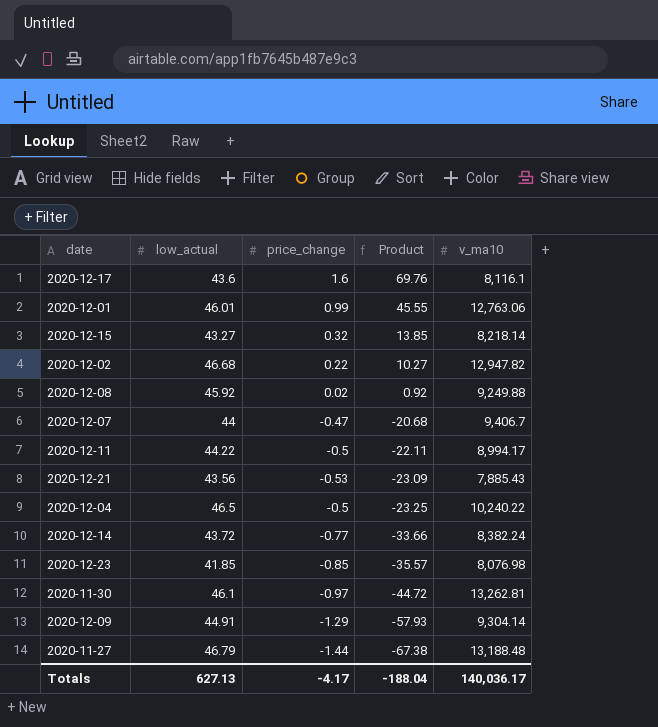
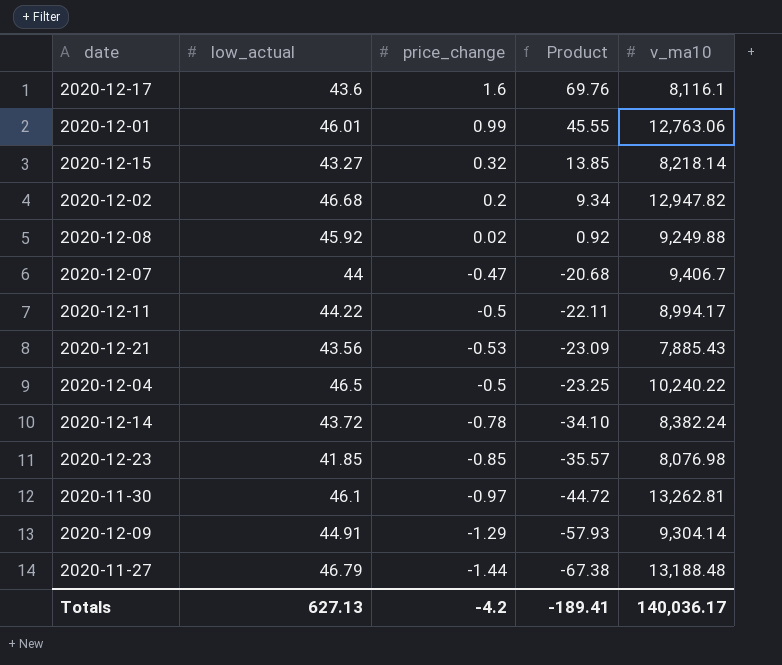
2020-12-02 | price_change: 0.22 -> 0.2
2020-12-02 | Product: 10.27 -> 9.34
2020-12-14 | price_change: -0.77 -> -0.78
2020-12-14 | Product: -33.66 -> -34.10
Totals | price_change: -4.17 -> -4.2
Totals | Product: -188.04 -> -189.41

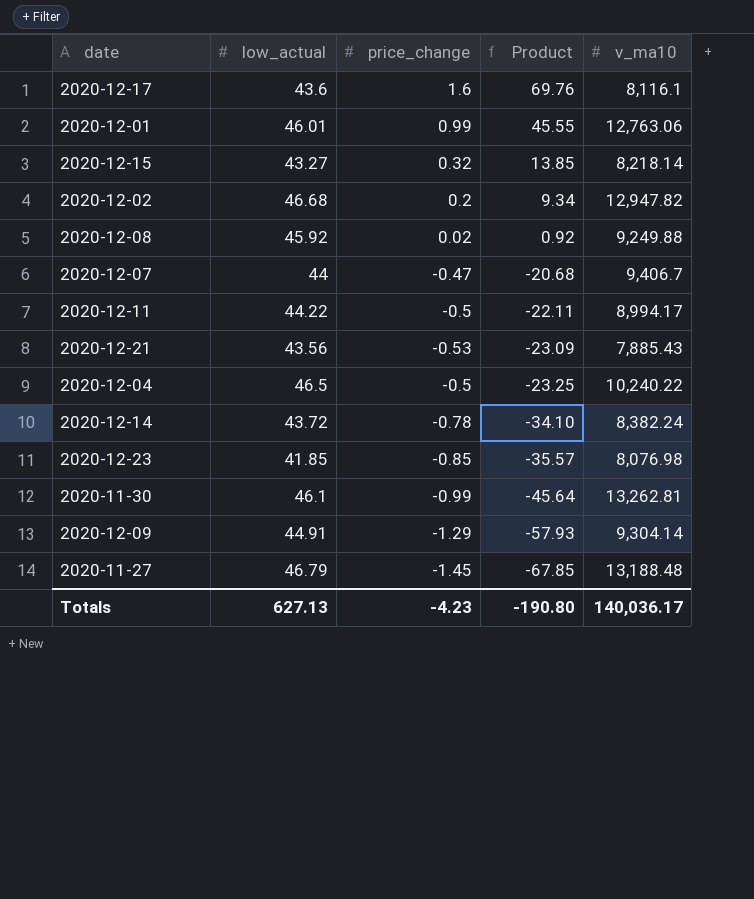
2020-11-30 | price_change: -0.97 -> -0.99
2020-11-30 | Product: -44.72 -> -45.64
2020-11-27 | price_change: -1.44 -> -1.45
2020-11-27 | Product: -67.38 -> -67.85
Totals | price_change: -4.2 -> -4.23
Totals | Product: -189.41 -> -190.80

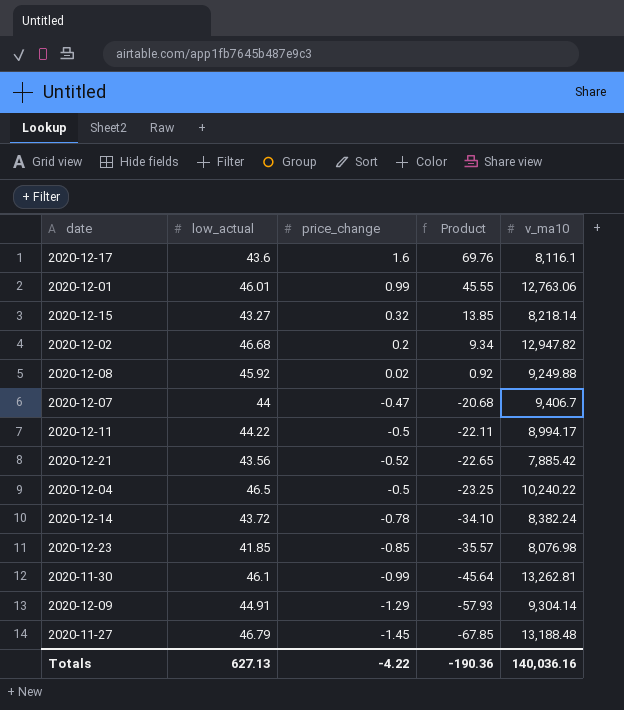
2020-12-21 | price_change: -0.53 -> -0.52
2020-12-21 | Product: -23.09 -> -22.65
2020-12-21 | v_ma10: 7,885.43 -> 7,885.42
Totals | price_change: -4.23 -> -4.22
Totals | Product: -190.80 -> -190.36
Totals | v_ma10: 140,036.17 -> 140,036.16

